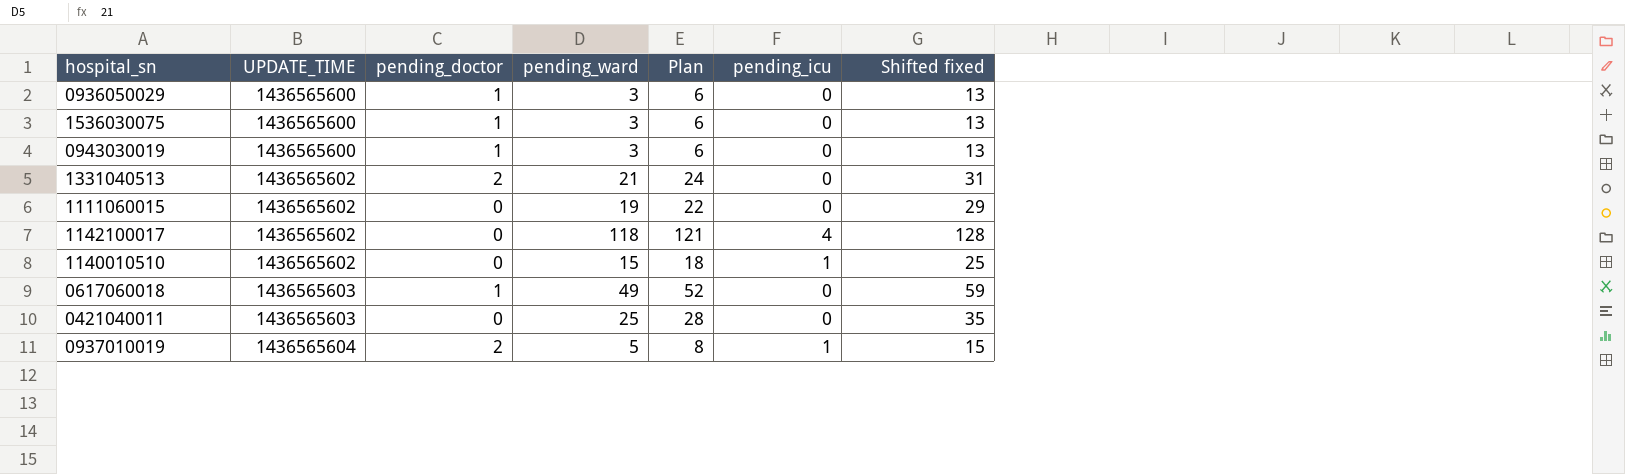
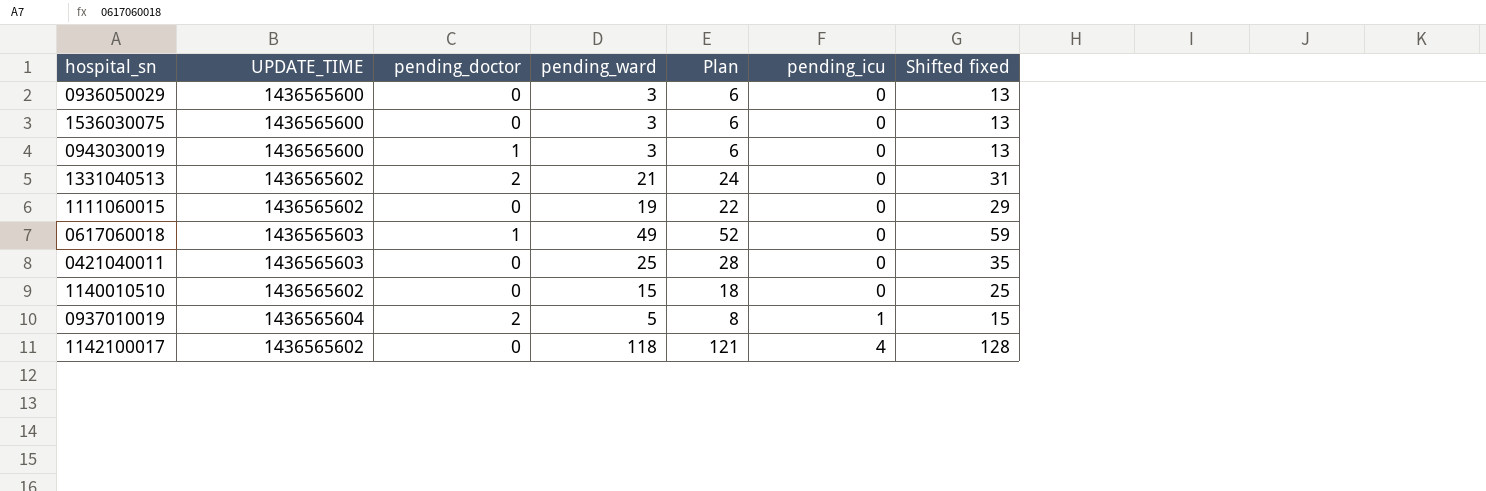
row order: UPDATE_TIME ascending -> pending_icu ascending
0936050029 | pending_doctor: 1 -> 0
1536030075 | pending_doctor: 1 -> 0
1140010510 | pending_icu: 1 -> 0

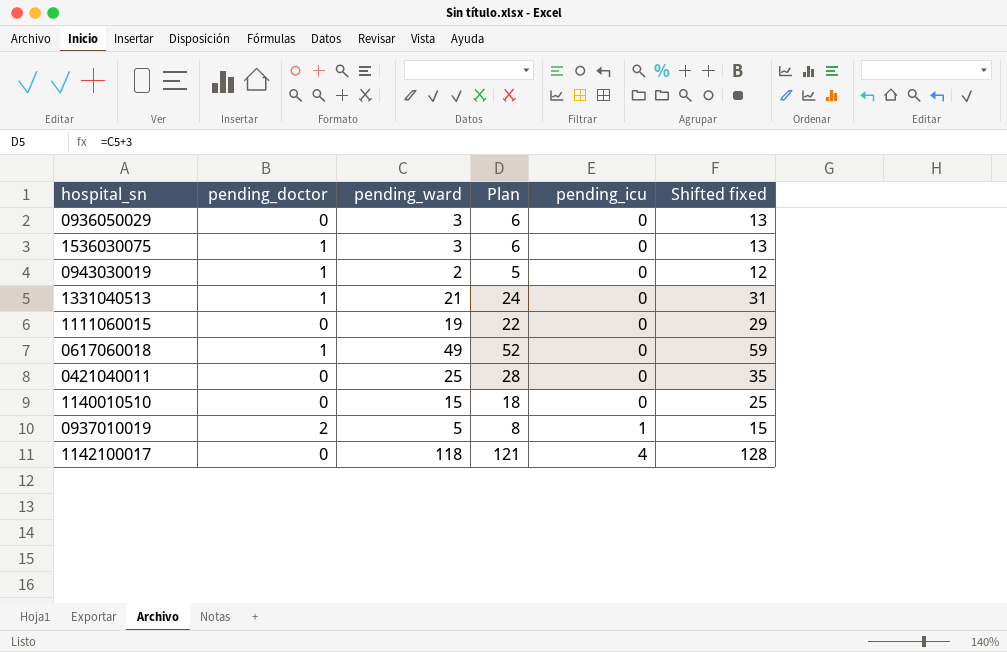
column UPDATE_TIME | position: 2 -> none
1536030075 | pending_doctor: 0 -> 1
0943030019 | pending_ward: 3 -> 2
0943030019 | Plan: 6 -> 5
0943030019 | Shifted fixed: 13 -> 12
1331040513 | pending_doctor: 2 -> 1

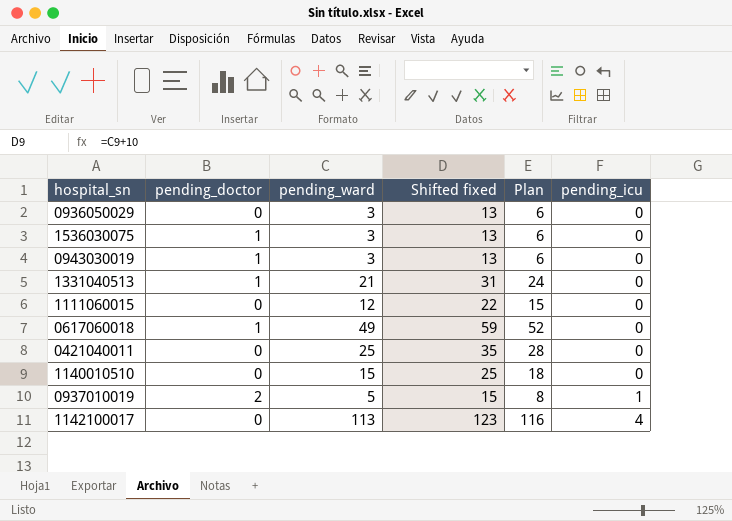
column Shifted fixed | position: 6 -> 4
0943030019 | pending_ward: 2 -> 3
0943030019 | Shifted fixed: 12 -> 13
0943030019 | Plan: 5 -> 6
1111060015 | pending_ward: 19 -> 12
1111060015 | Shifted fixed: 29 -> 22
1111060015 | Plan: 22 -> 15
1142100017 | pending_ward: 118 -> 113
1142100017 | Shifted fixed: 128 -> 123
1142100017 | Plan: 121 -> 116

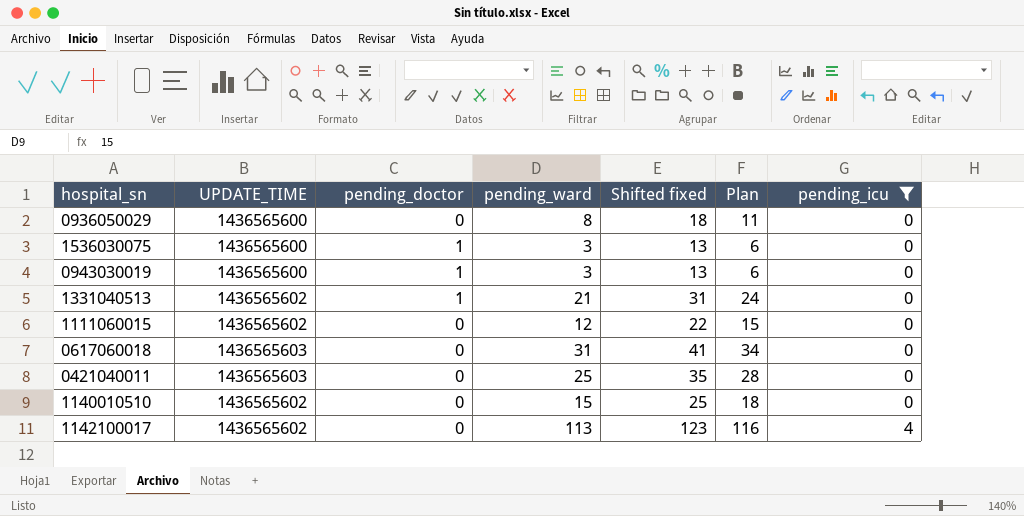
filter: none -> pending_icu != 1
column UPDATE_TIME | position: none -> 2
0936050029 | pending_ward: 3 -> 8
0936050029 | Shifted fixed: 13 -> 18
0936050029 | Plan: 6 -> 11
0617060018 | pending_doctor: 1 -> 0
0617060018 | pending_ward: 49 -> 31
0617060018 | Shifted fixed: 59 -> 41
0617060018 | Plan: 52 -> 34

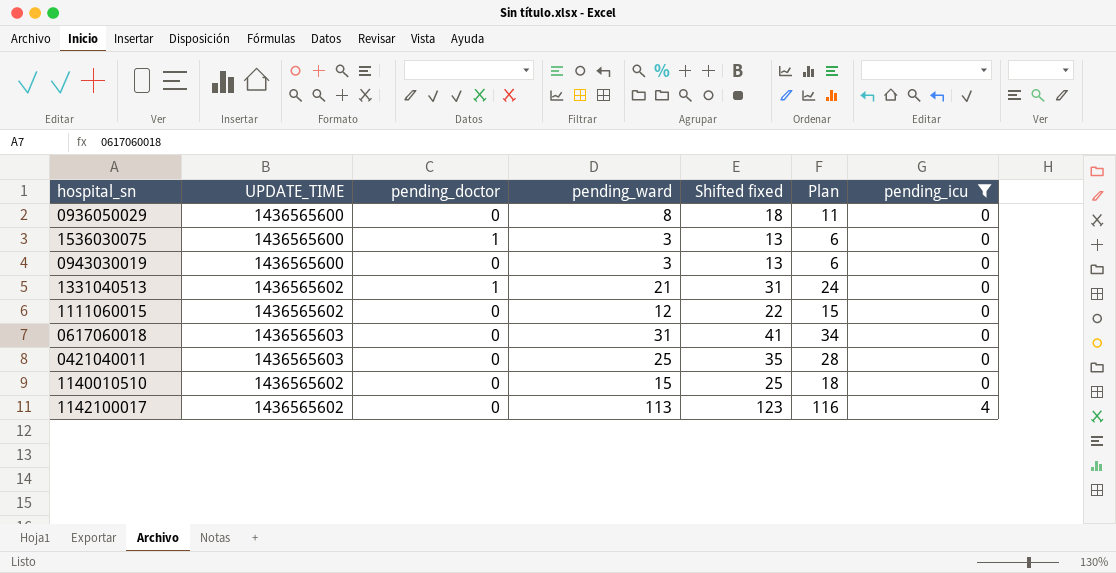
0943030019 | pending_doctor: 1 -> 0

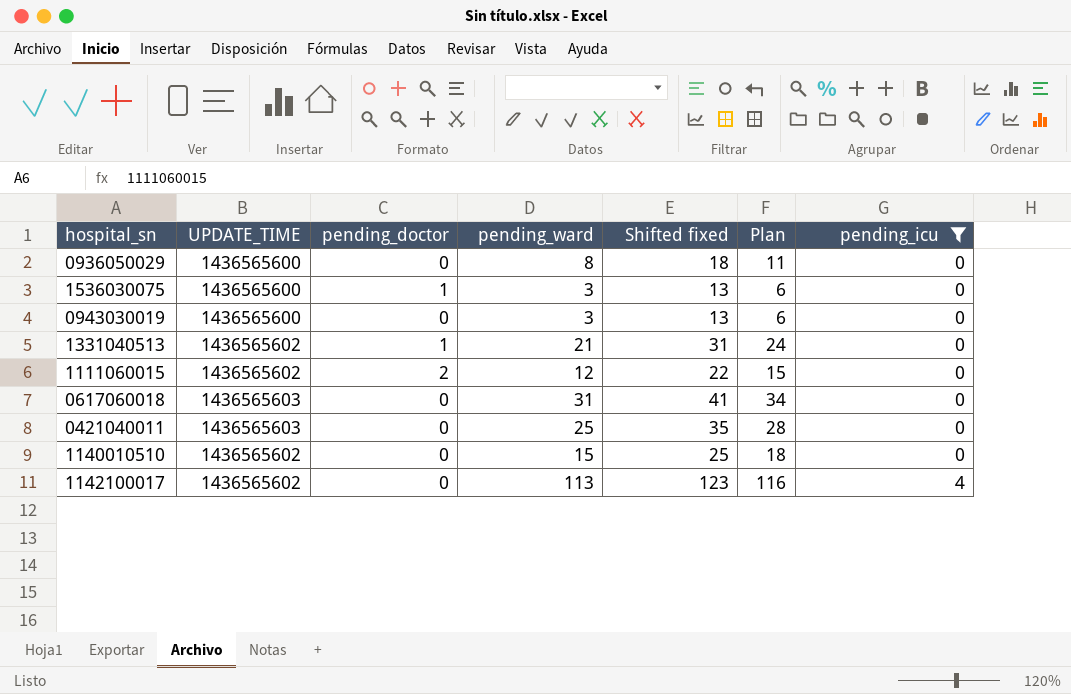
1111060015 | pending_doctor: 0 -> 2

